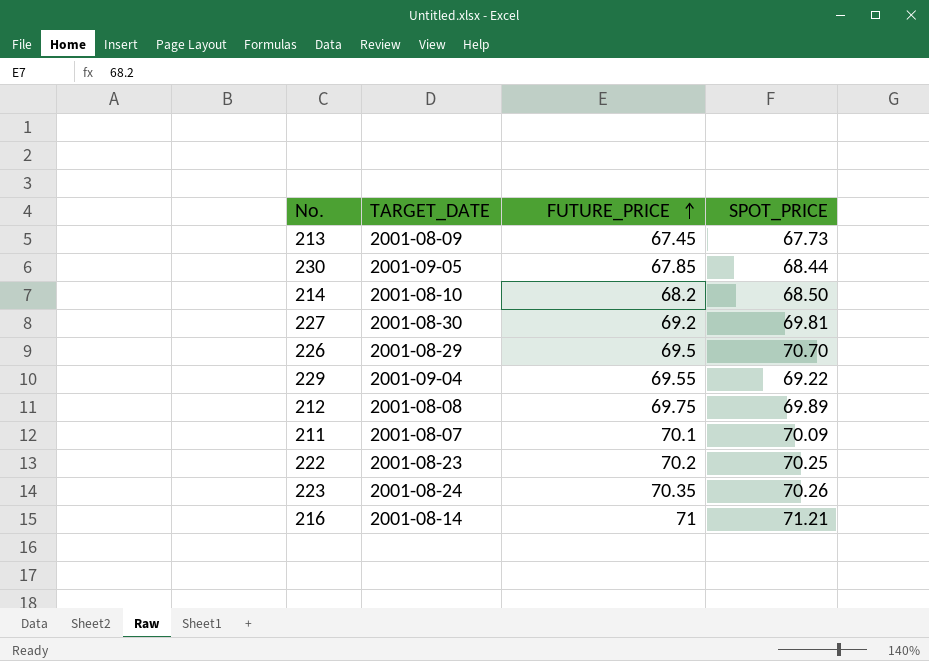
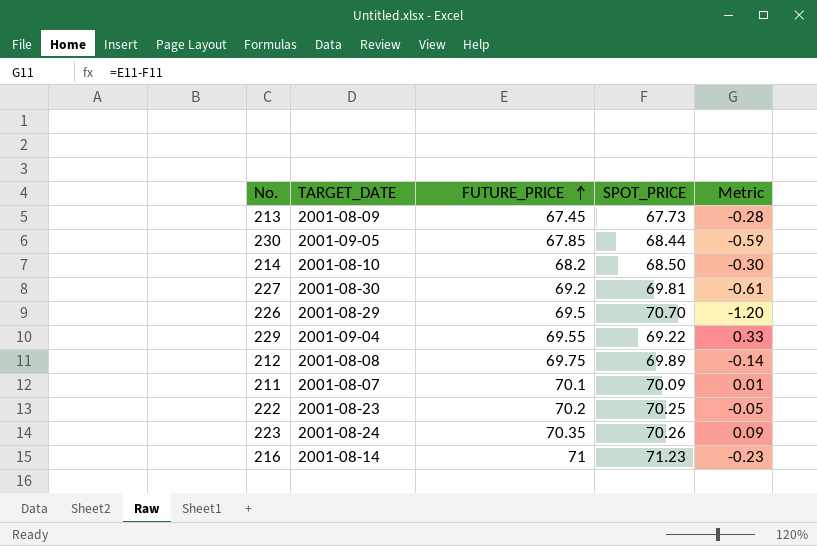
column Metric | formula: none -> [FUTURE_PRICE] - [SPOT_PRICE]
216 | SPOT_PRICE: 71.21 -> 71.23

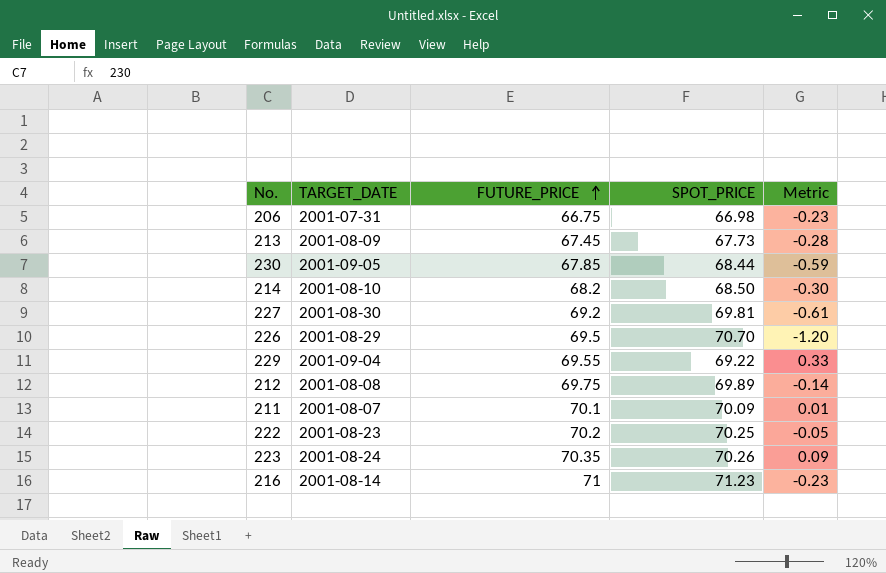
row 206: none -> 2001-07-31 | 66.75 | 66.98 | -0.23

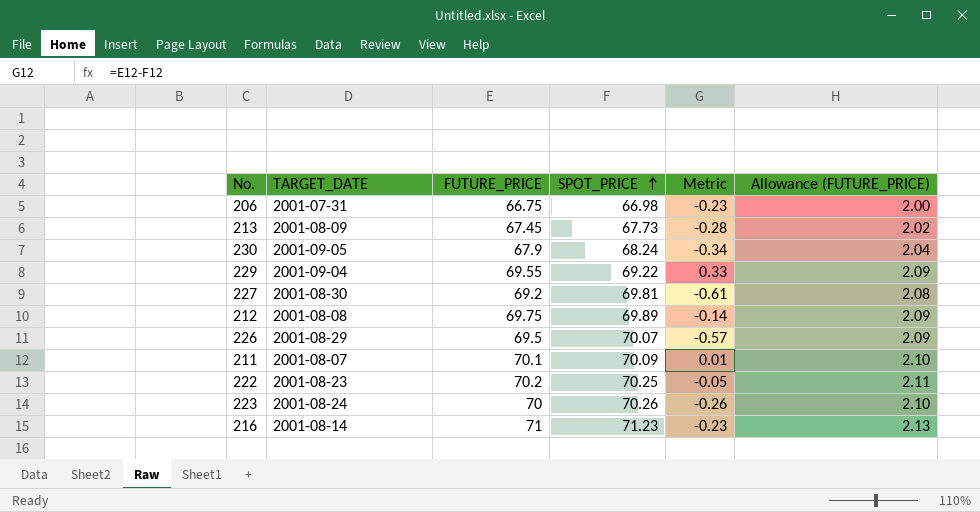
row order: FUTURE_PRICE ascending -> SPOT_PRICE ascending
column Allowance (FUTURE_PRICE) | formula: none -> [FUTURE_PRICE] * 0.03
row 214: 2001-08-10 | 68.2 | 68.50 | -0.30 -> none
230 | FUTURE_PRICE: 67.85 -> 67.9
230 | SPOT_PRICE: 68.44 -> 68.24
230 | Metric: -0.59 -> -0.34
226 | SPOT_PRICE: 70.70 -> 70.07
226 | Metric: -1.20 -> -0.57
223 | FUTURE_PRICE: 70.35 -> 70
223 | Metric: 0.09 -> -0.26

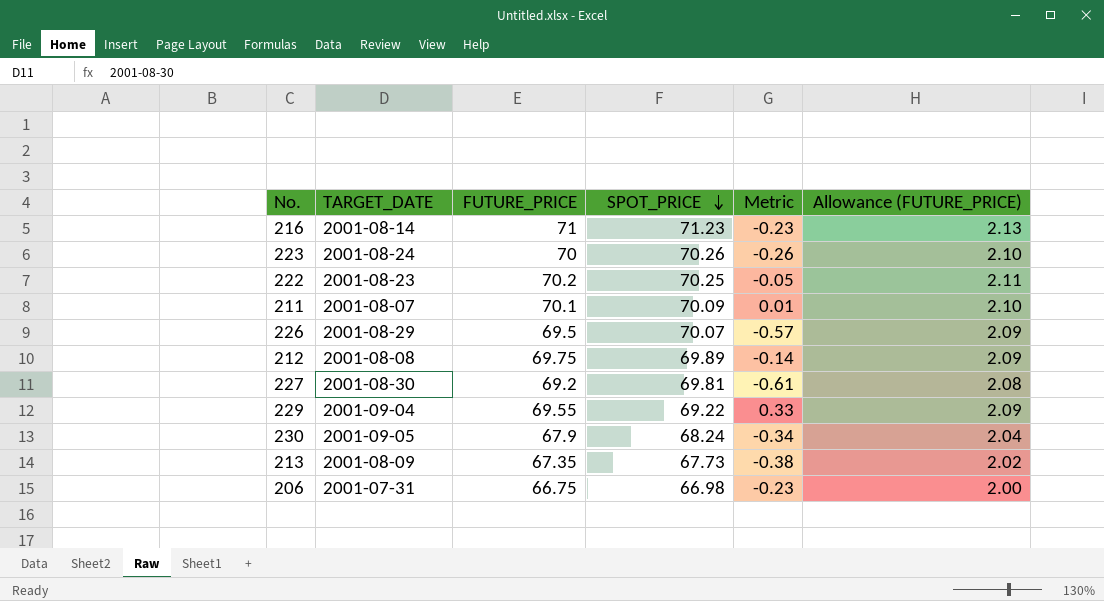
row order: SPOT_PRICE ascending -> SPOT_PRICE descending
213 | FUTURE_PRICE: 67.45 -> 67.35
213 | Metric: -0.28 -> -0.38

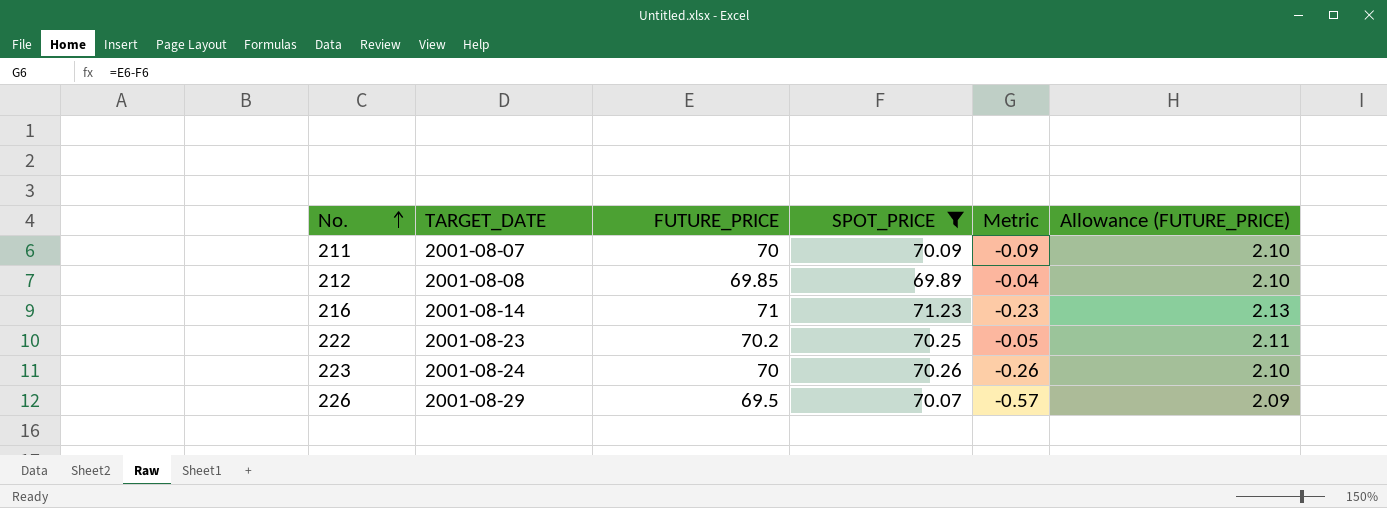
filter: none -> SPOT_PRICE >= 69.89
row order: SPOT_PRICE descending -> No. ascending
211 | FUTURE_PRICE: 70.1 -> 70
211 | Metric: 0.01 -> -0.09
212 | FUTURE_PRICE: 69.75 -> 69.85
212 | Metric: -0.14 -> -0.04
212 | Allowance (FUTURE_PRICE): 2.09 -> 2.10

